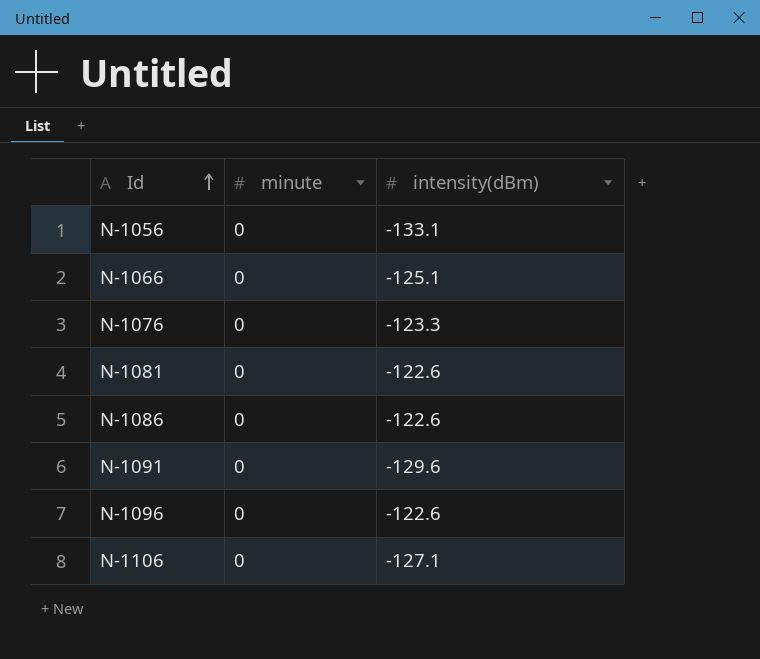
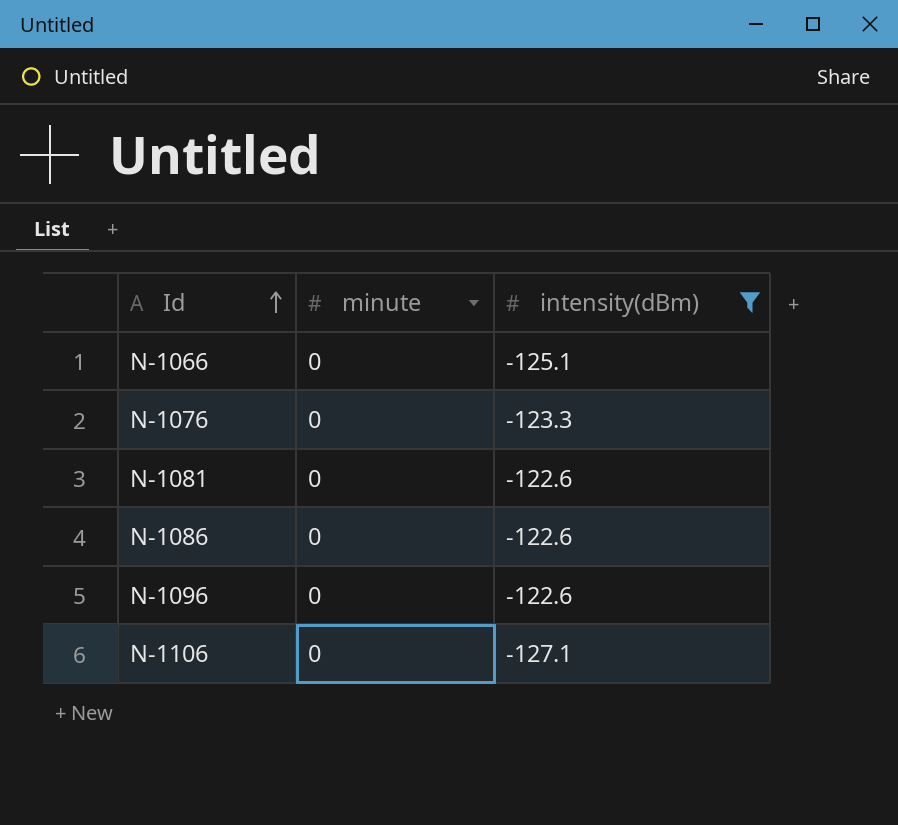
filter: none -> intensity(dBm) >= -127.1

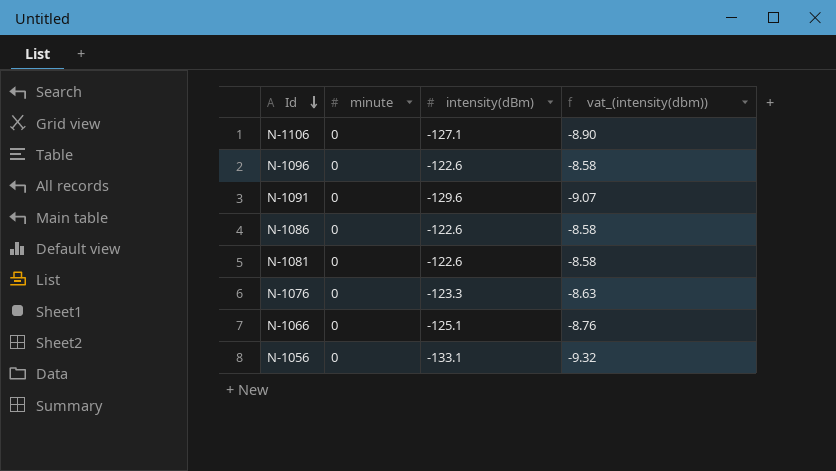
filter: intensity(dBm) >= -127.1 -> none
row order: Id ascending -> Id descending
column vat_(intensity(dbm)) | formula: none -> [intensity(dBm)] * 0.07

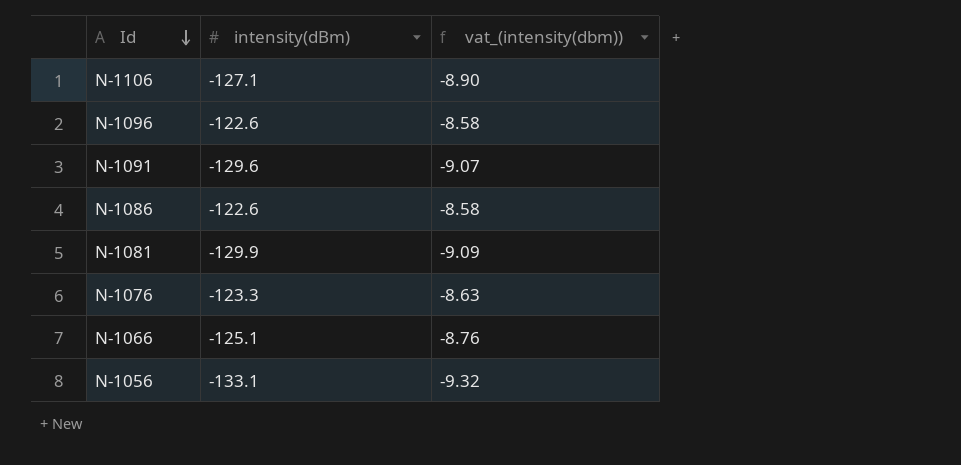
column minute | position: 2 -> none
N-1081 | intensity(dBm): -122.6 -> -129.9
N-1081 | vat_(intensity(dbm)): -8.58 -> -9.09

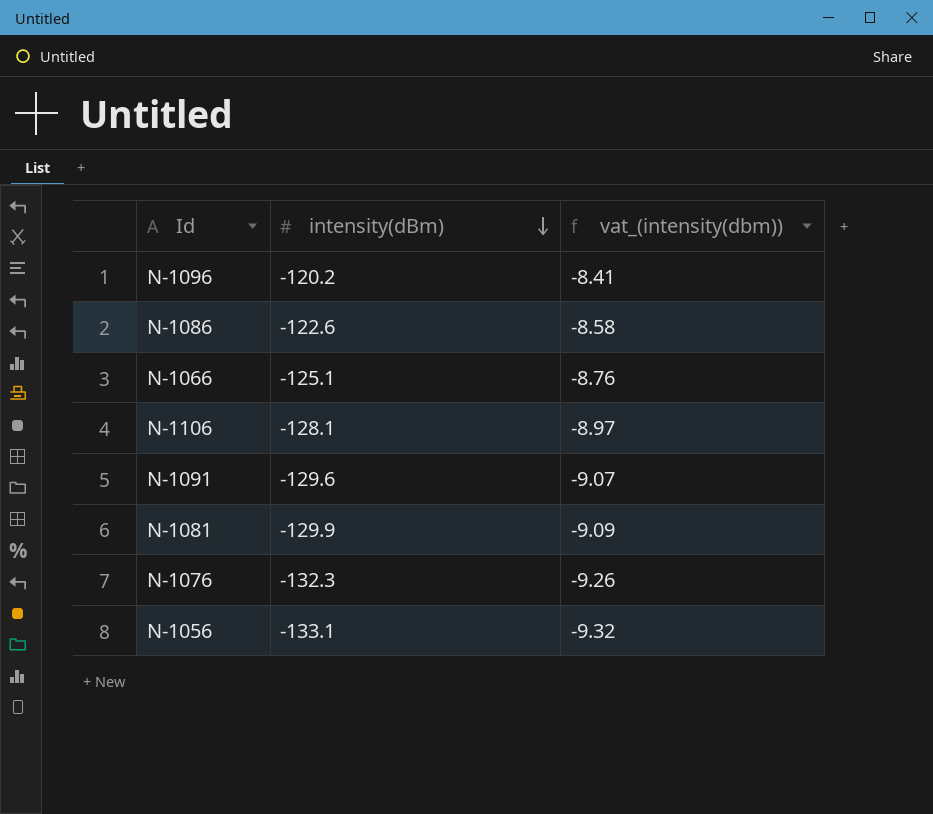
row order: Id descending -> intensity(dBm) descending
N-1096 | intensity(dBm): -122.6 -> -120.2
N-1096 | vat_(intensity(dbm)): -8.58 -> -8.41
N-1106 | intensity(dBm): -127.1 -> -128.1
N-1106 | vat_(intensity(dbm)): -8.90 -> -8.97
N-1076 | intensity(dBm): -123.3 -> -132.3
N-1076 | vat_(intensity(dbm)): -8.63 -> -9.26

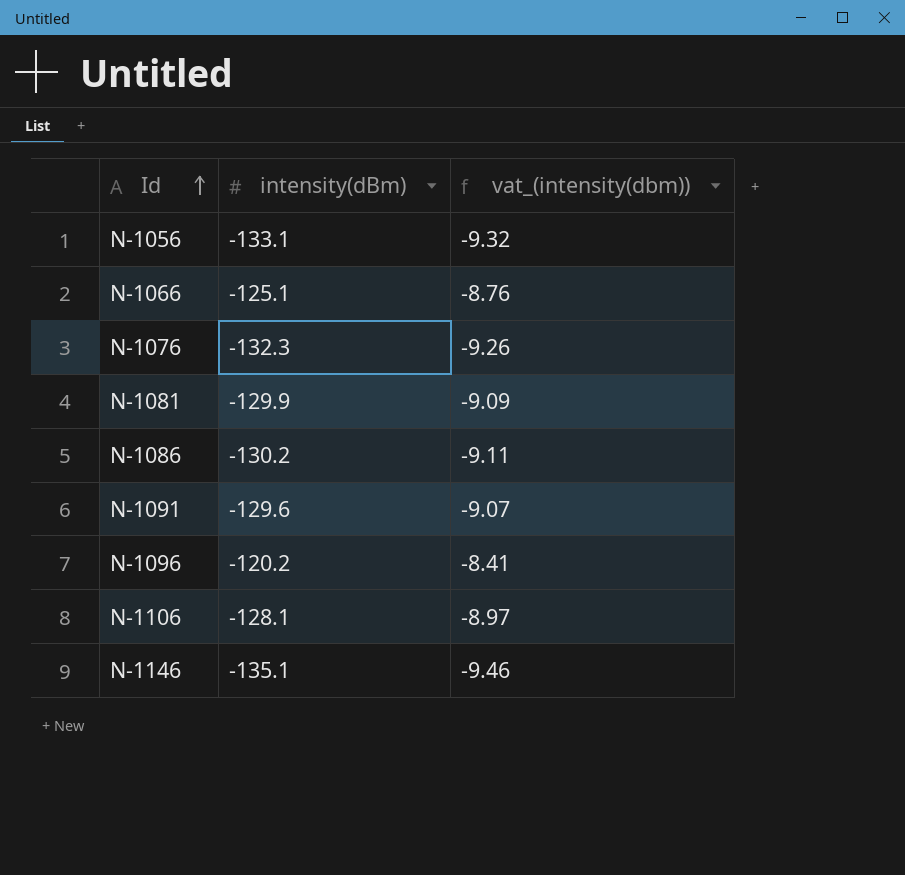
row order: intensity(dBm) descending -> Id ascending
N-1086 | intensity(dBm): -122.6 -> -130.2
N-1086 | vat_(intensity(dbm)): -8.58 -> -9.11
row N-1146: none -> -135.1 | -9.46

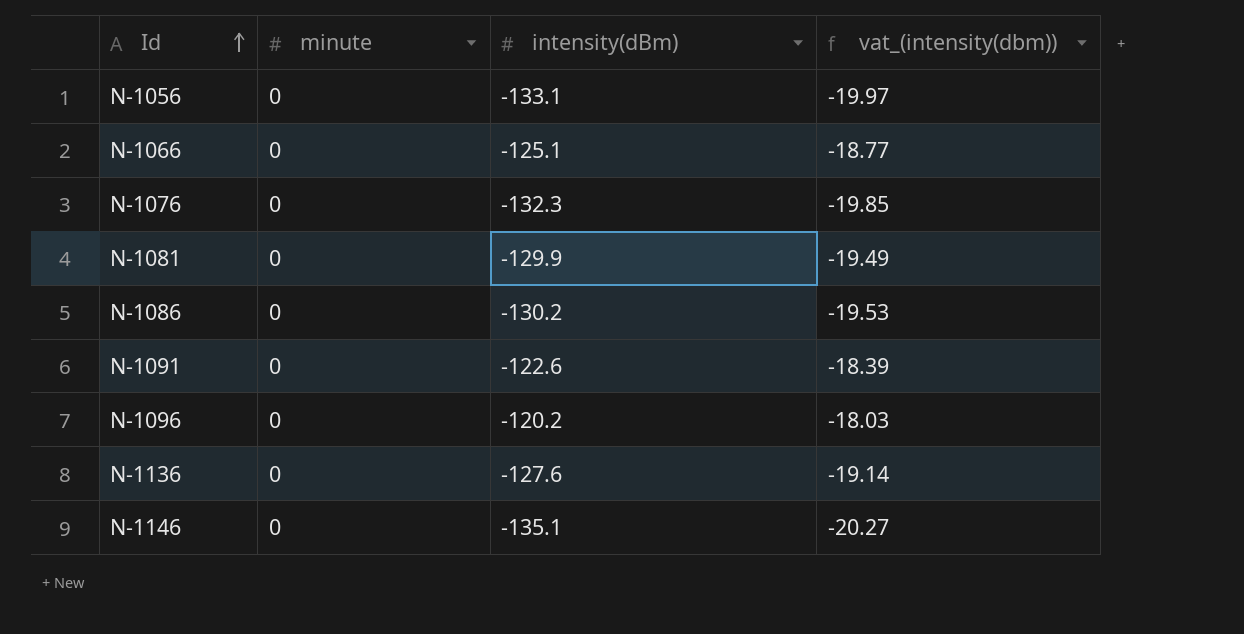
column minute | position: none -> 2
column vat_(intensity(dbm)) | formula: [intensity(dBm)] * 0.07 -> [intensity(dBm)] * 0.15
row N-1106: -128.1 | -8.97 -> none
N-1091 | intensity(dBm): -129.6 -> -122.6
row N-1136: none -> 0 | -127.6 | -19.14

